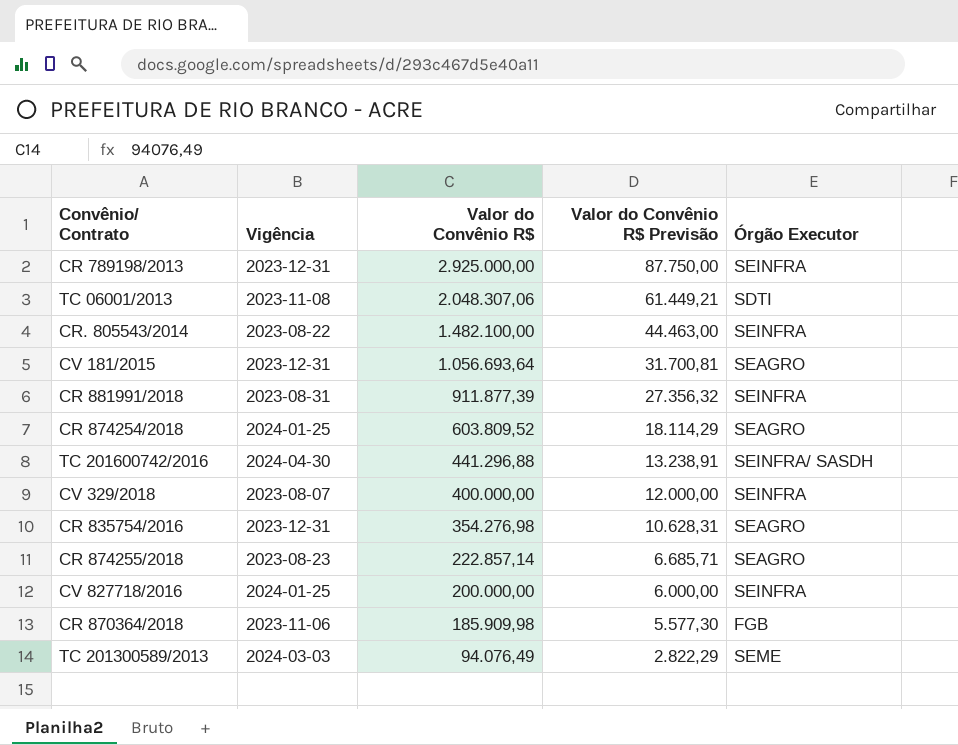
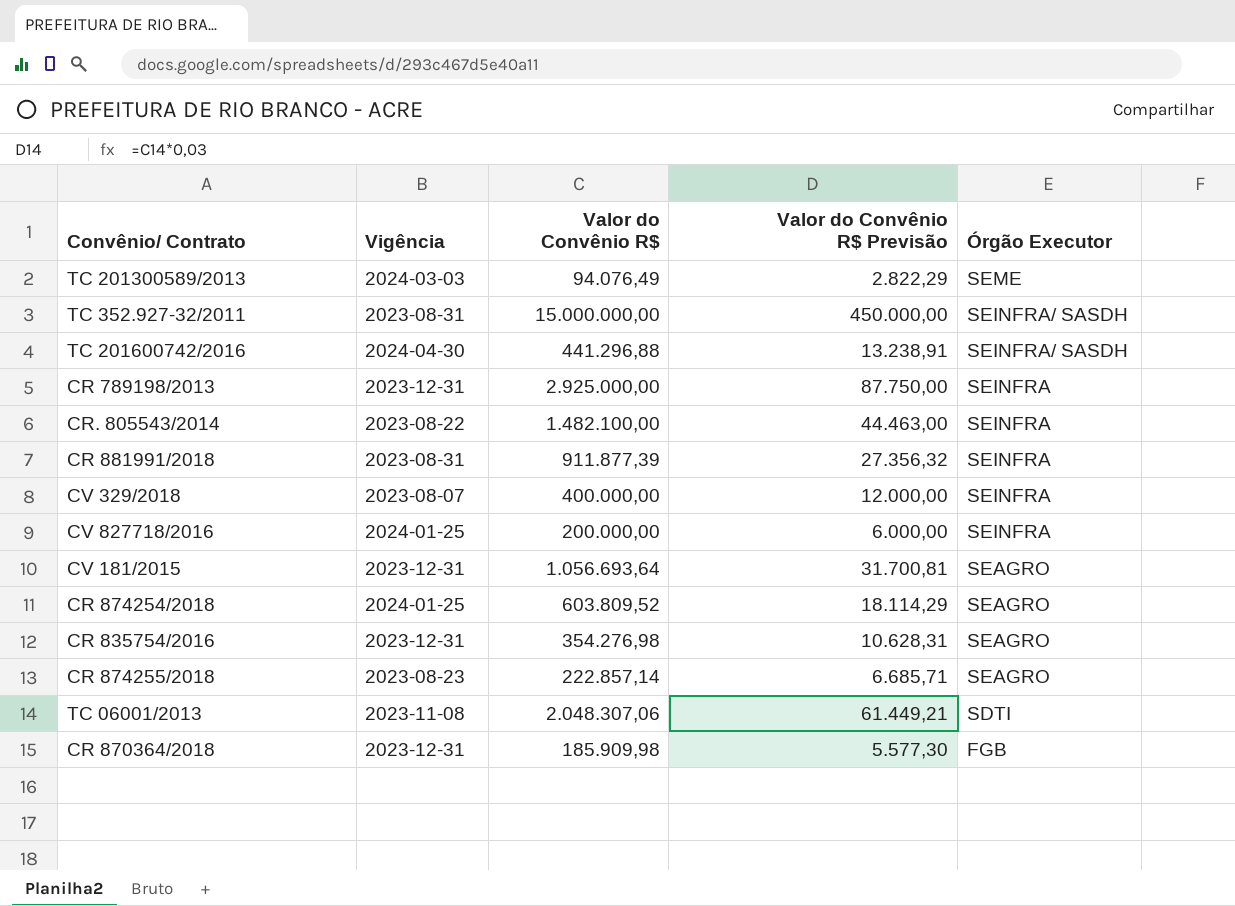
row order: Valor do Convênio R$ descending -> Órgão Executor descending
row TC 352.927-32/2011: none -> 2023-08-31 | 15.000.000,00 | 450.000,00 | SEINFRA/ SASDH
CR 870364/2018 | Vigência: 2023-11-06 -> 2023-12-31

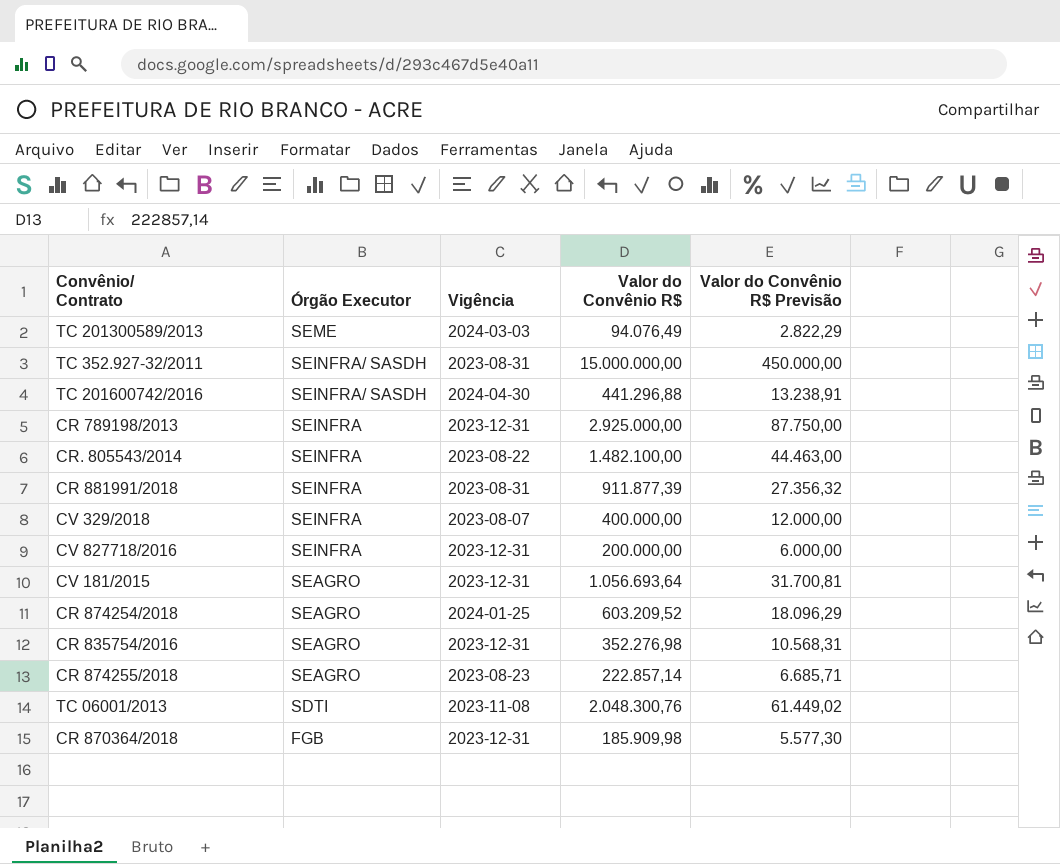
column Órgão Executor | position: 5 -> 2
CV 827718/2016 | Vigência: 2024-01-25 -> 2023-12-31
CR 874254/2018 | Valor do Convênio R$: 603.809,52 -> 603.209,52
CR 874254/2018 | Valor do Convênio R$ Previsão: 18.114,29 -> 18.096,29
CR 835754/2016 | Valor do Convênio R$: 354.276,98 -> 352.276,98
CR 835754/2016 | Valor do Convênio R$ Previsão: 10.628,31 -> 10.568,31
TC 06001/2013 | Valor do Convênio R$: 2.048.307,06 -> 2.048.300,76
TC 06001/2013 | Valor do Convênio R$ Previsão: 61.449,21 -> 61.449,02

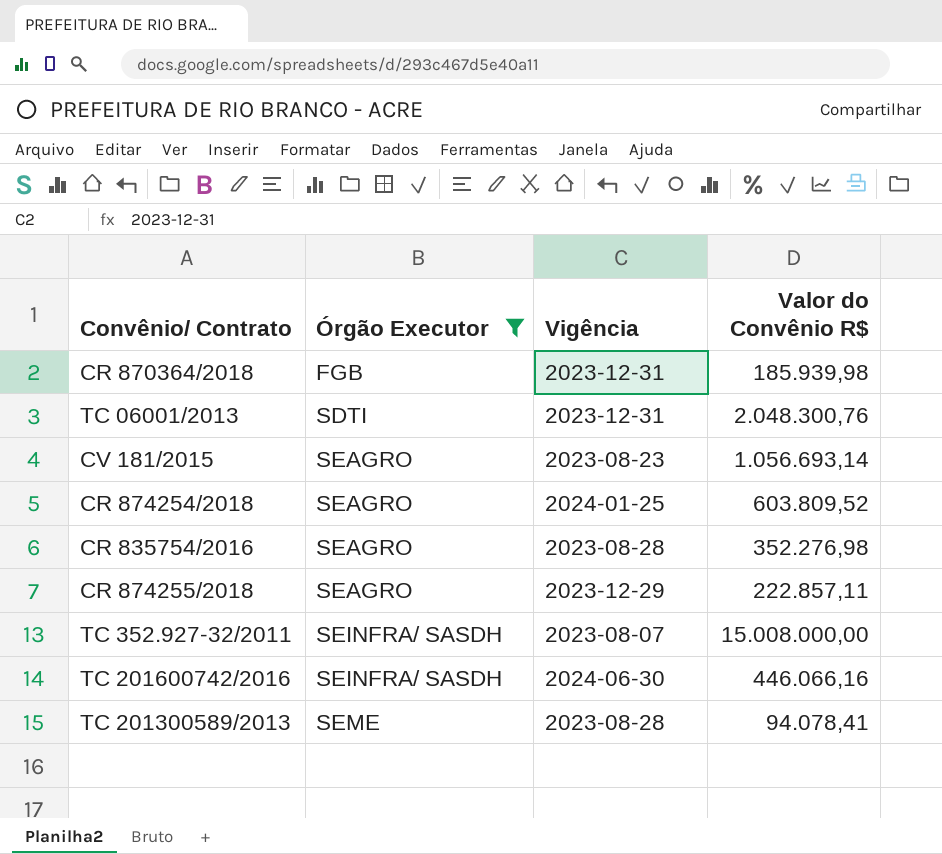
filter: none -> Órgão Executor != SEINFRA
row order: Órgão Executor descending -> Órgão Executor ascending
column Valor do Convênio R$ Previsão | formula: [Valor do Convênio R$] * 0,03 -> none
CR 870364/2018 | Valor do Convênio R$: 185.909,98 -> 185.939,98
TC 06001/2013 | Vigência: 2023-11-08 -> 2023-12-31
CV 181/2015 | Vigência: 2023-12-31 -> 2023-08-23
CV 181/2015 | Valor do Convênio R$: 1.056.693,64 -> 1.056.693,14
CR 874254/2018 | Valor do Convênio R$: 603.209,52 -> 603.809,52
CR 835754/2016 | Vigência: 2023-12-31 -> 2023-08-28
CR 874255/2018 | Vigência: 2023-08-23 -> 2023-12-29
CR 874255/2018 | Valor do Convênio R$: 222.857,14 -> 222.857,11
TC 352.927-32/2011 | Vigência: 2023-08-31 -> 2023-08-07
TC 352.927-32/2011 | Valor do Convênio R$: 15.000.000,00 -> 15.008.000,00
TC 201600742/2016 | Vigência: 2024-04-30 -> 2024-06-30
TC 201600742/2016 | Valor do Convênio R$: 441.296,88 -> 446.066,16
TC 201300589/2013 | Vigência: 2024-03-03 -> 2023-08-28
TC 201300589/2013 | Valor do Convênio R$: 94.076,49 -> 94.078,41

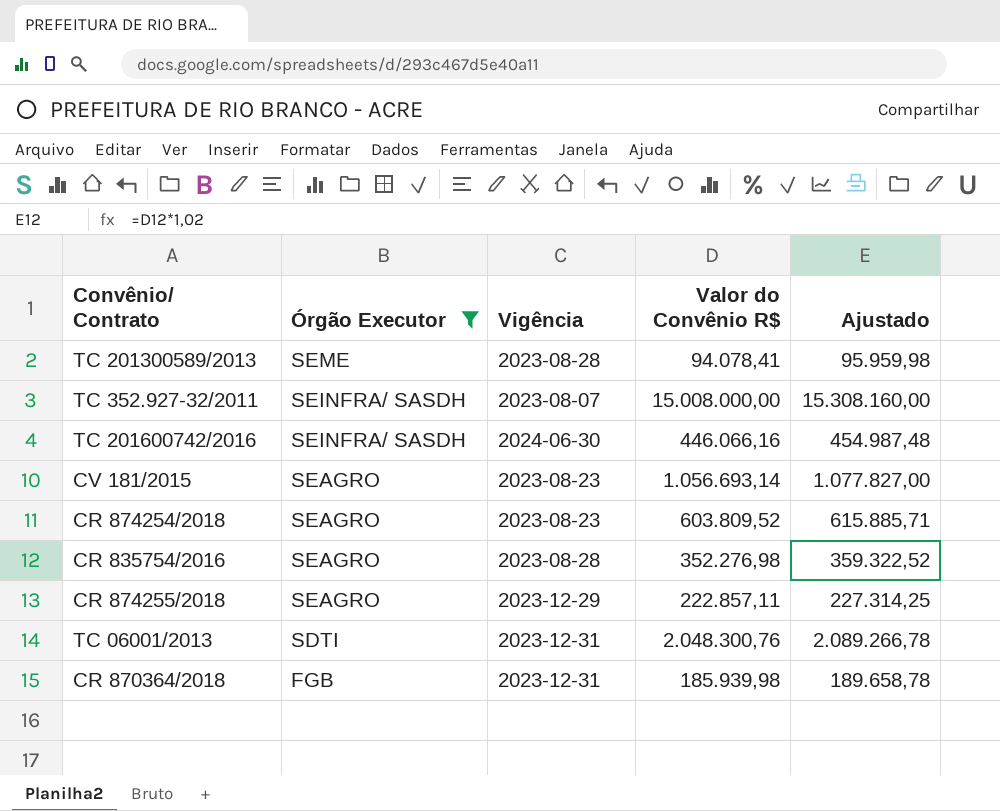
row order: Órgão Executor ascending -> Órgão Executor descending
column Ajustado | formula: none -> [Valor do Convênio R$] * 1,02
CR 874254/2018 | Vigência: 2024-01-25 -> 2023-08-23

